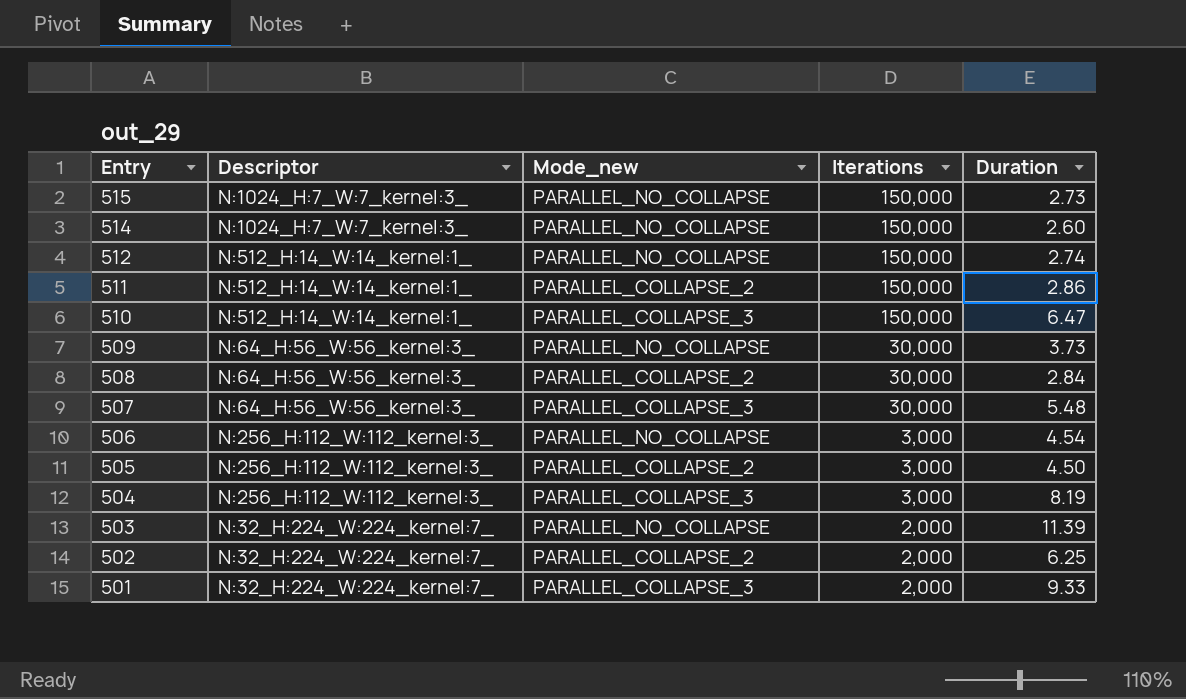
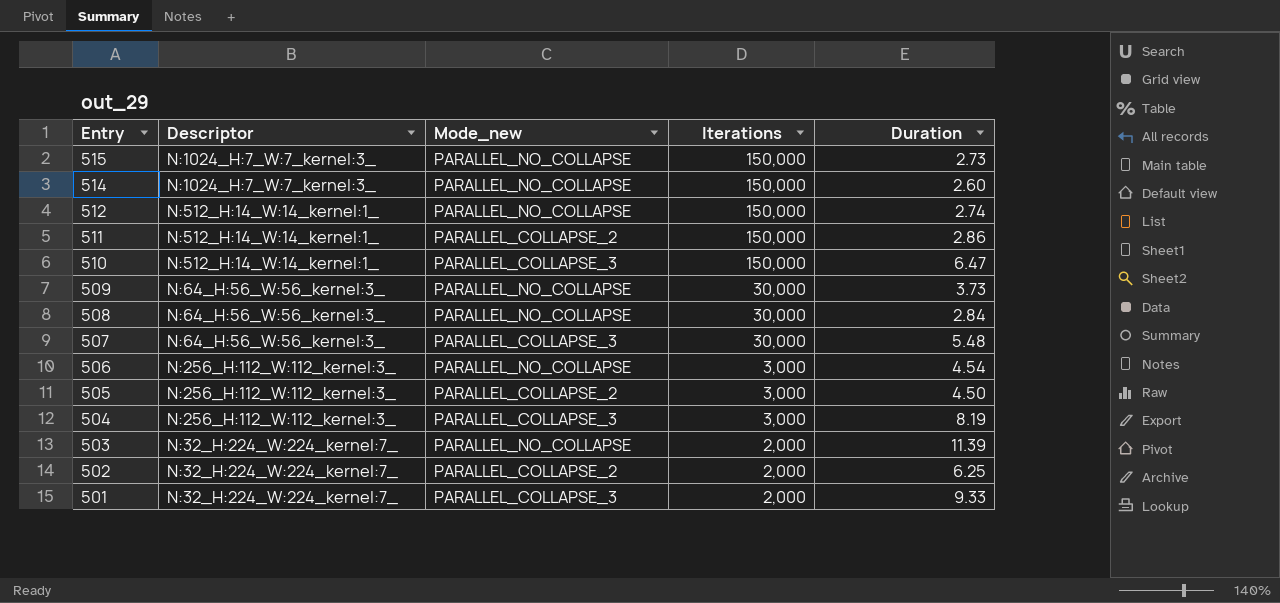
508 | Mode_new: PARALLEL_COLLAPSE_2 -> PARALLEL_NO_COLLAPSE

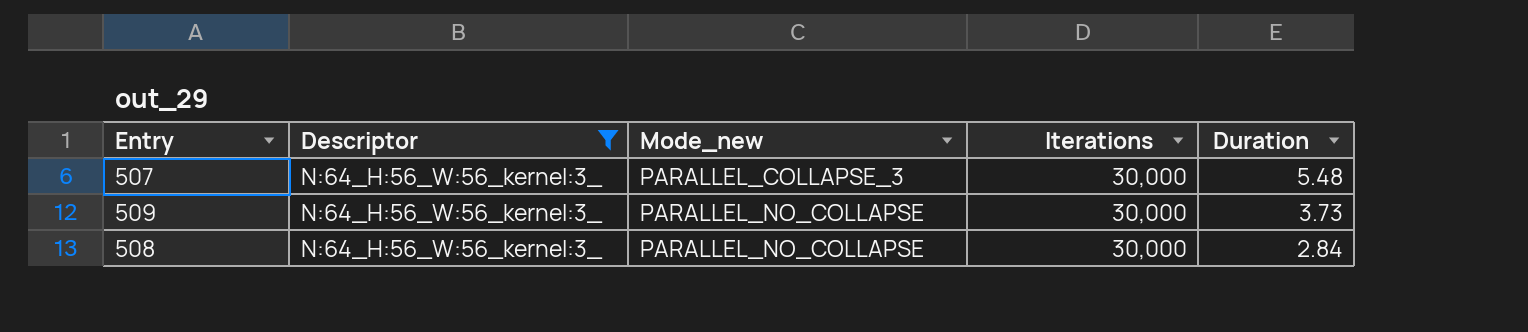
filter: none -> Descriptor = N:64_H:56_W:56_kernel:3_
row order: Entry descending -> Mode_new ascending

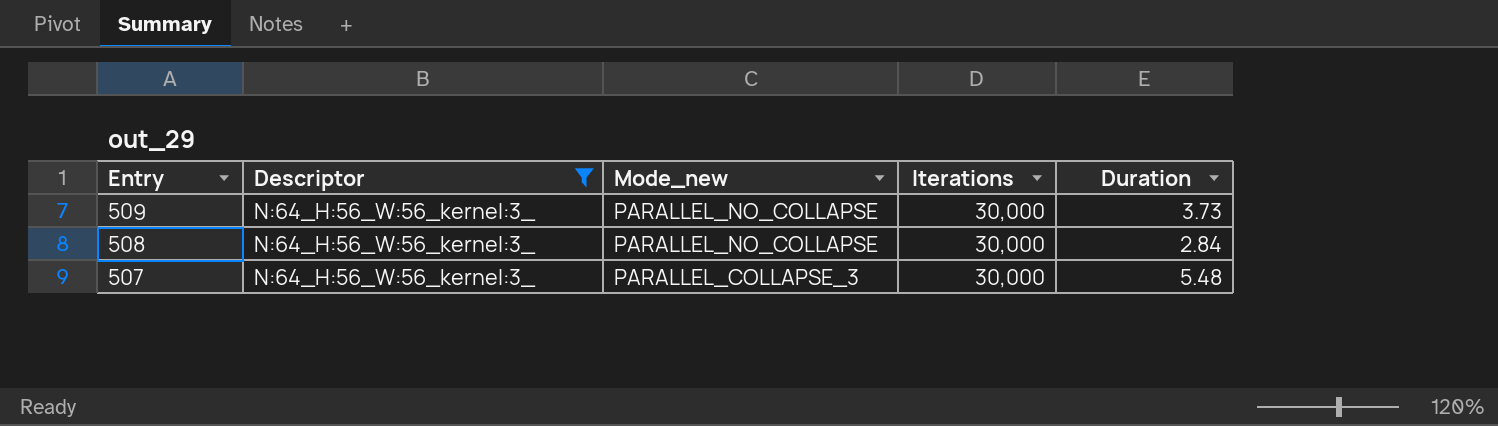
row order: Mode_new ascending -> Entry descending

